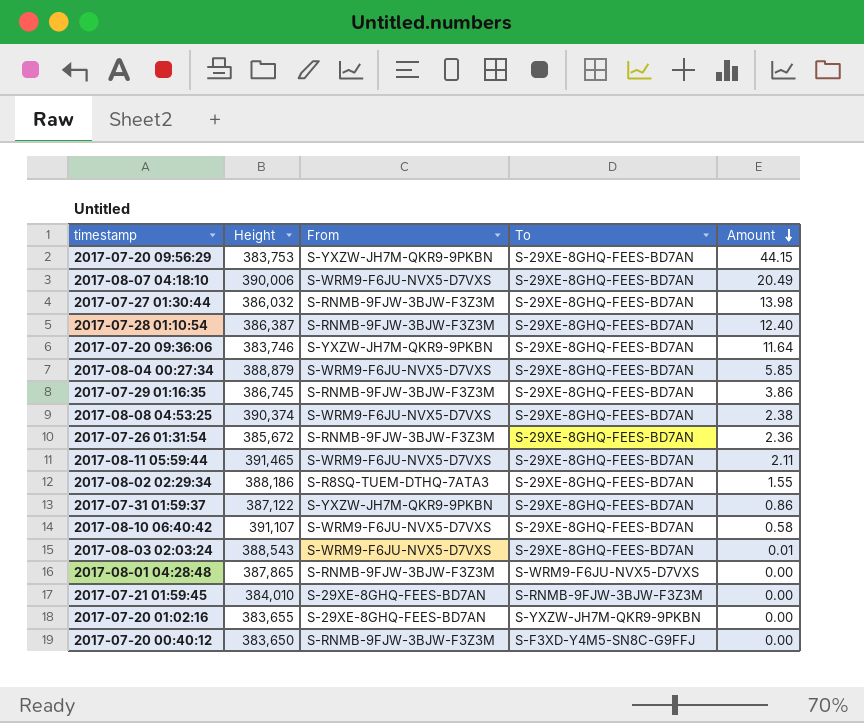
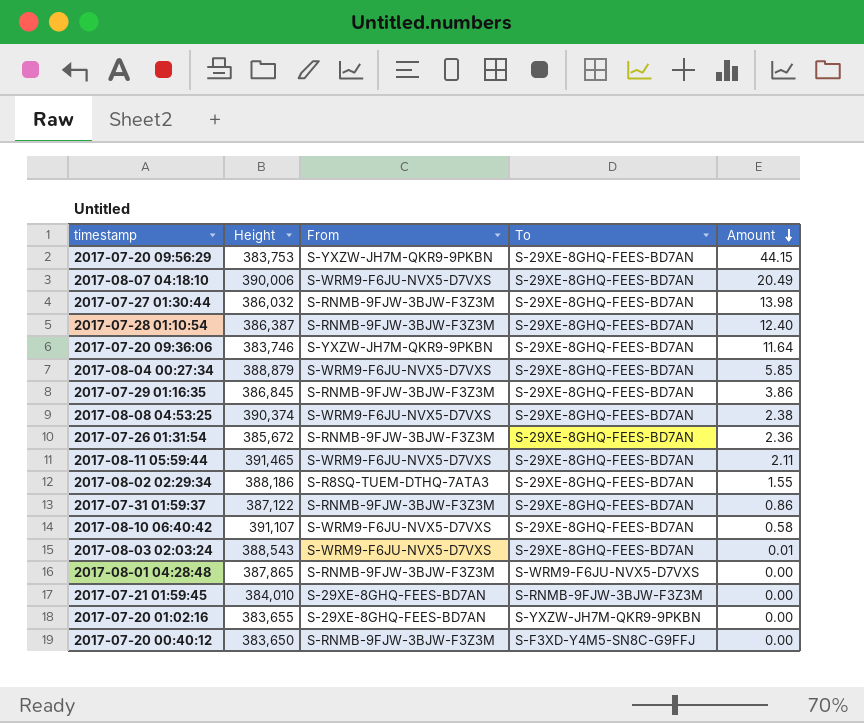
2017-07-29 01:16:35 | Height: 386,745 -> 386,845
2017-07-31 01:59:37 | From: S-YXZW-JH7M-QKR9-9PKBN -> S-RNMB-9FJW-3BJW-F3Z3M

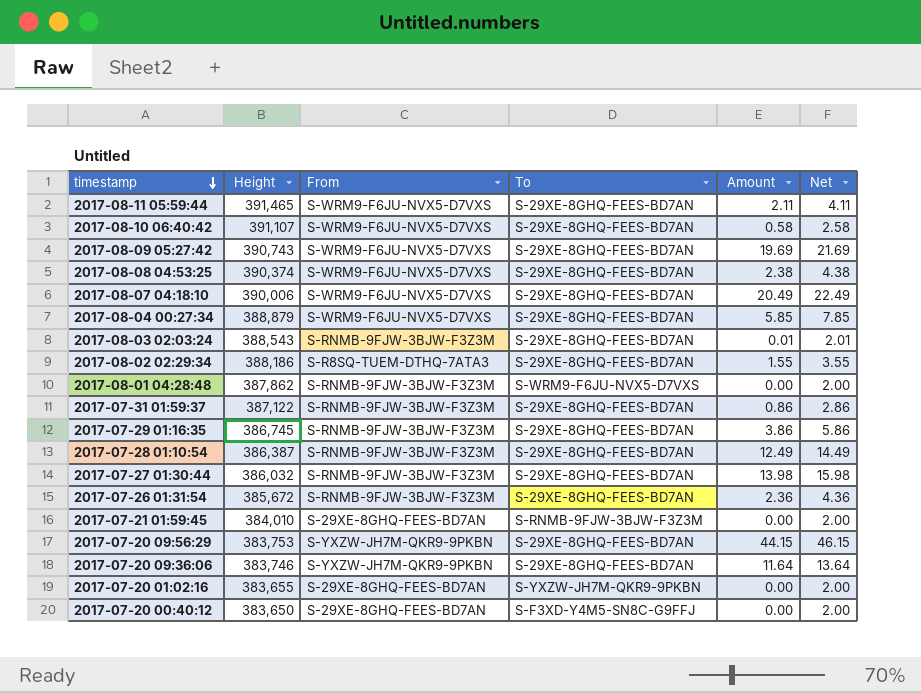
row order: Amount descending -> timestamp descending
column Net | formula: none -> [Amount] + 2
row 2017-08-09 05:27:42: none -> 390,743 | S-WRM9-F6JU-NVX5-D7VXS | S-29XE-8GHQ-FEES-BD7AN | 19.69 | 21.69
2017-08-03 02:03:24 | From: S-WRM9-F6JU-NVX5-D7VXS -> S-RNMB-9FJW-3BJW-F3Z3M
2017-08-01 04:28:48 | Height: 387,865 -> 387,862
2017-07-29 01:16:35 | Height: 386,845 -> 386,745
2017-07-28 01:10:54 | Amount: 12.40 -> 12.49
2017-07-20 00:40:12 | From: S-RNMB-9FJW-3BJW-F3Z3M -> S-29XE-8GHQ-FEES-BD7AN

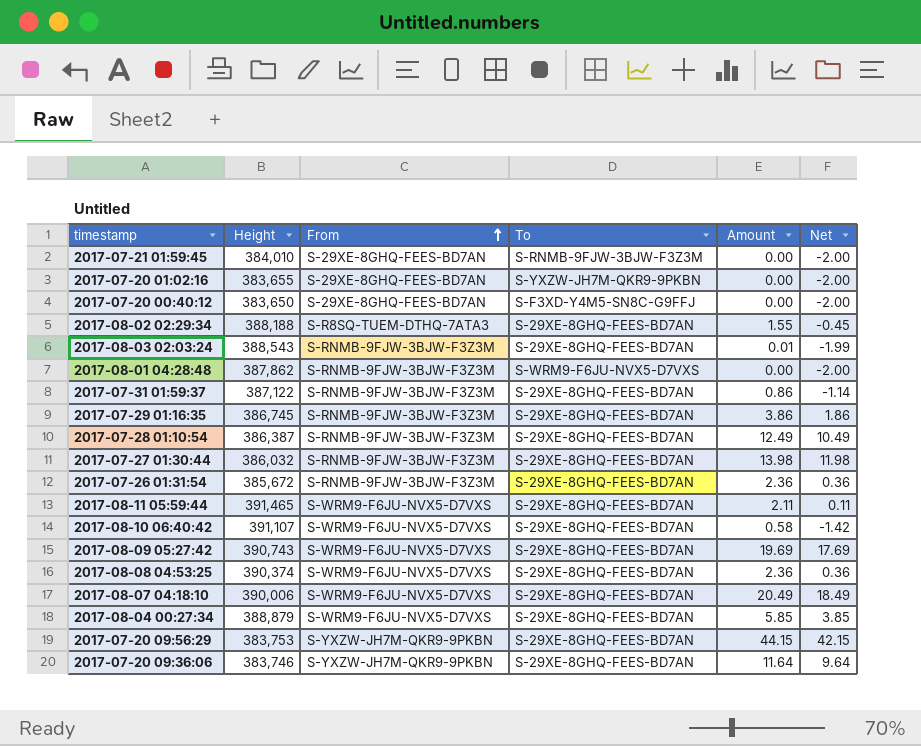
row order: timestamp descending -> From ascending
column Net | formula: [Amount] + 2 -> [Amount] - 2
2017-08-02 02:29:34 | Height: 388,186 -> 388,188
2017-08-08 04:53:25 | Amount: 2.38 -> 2.36

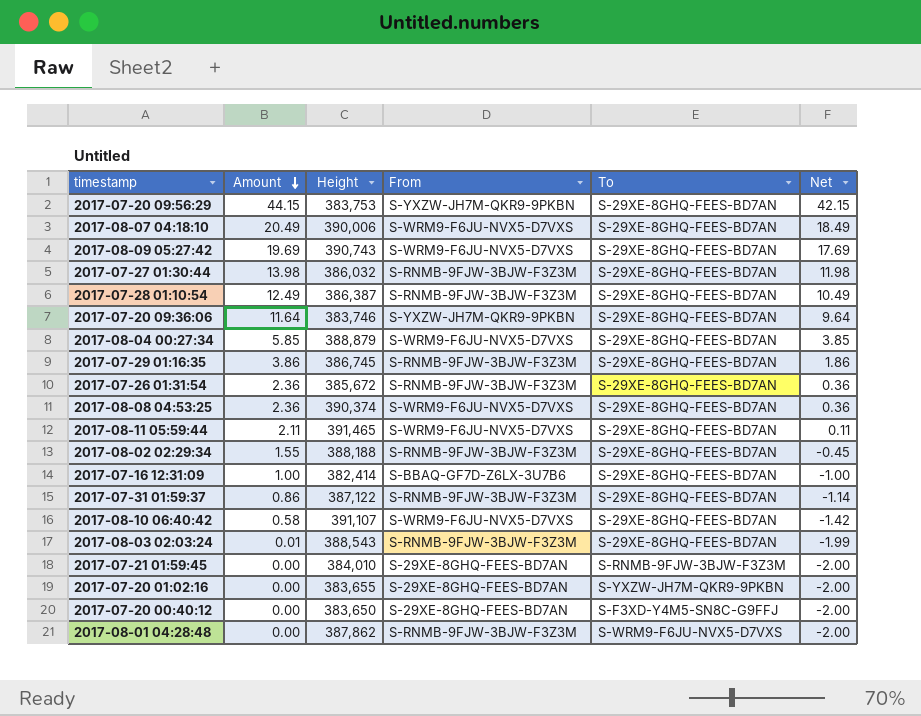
row order: From ascending -> Amount descending
column Amount | position: 5 -> 2
2017-08-02 02:29:34 | From: S-R8SQ-TUEM-DTHQ-7ATA3 -> S-RNMB-9FJW-3BJW-F3Z3M
row 2017-07-16 12:31:09: none -> 1.00 | 382,414 | S-BBAQ-GF7D-Z6LX-3U7B6 | S-29XE-8GHQ-FEES-BD7AN | -1.00

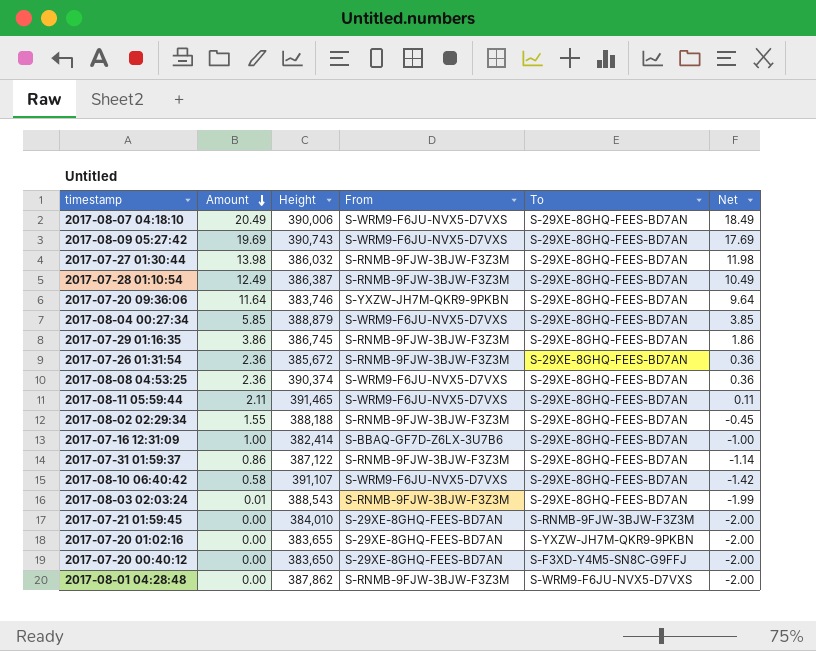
row 2017-07-20 09:56:29: 44.15 | 383,753 | S-YXZW-JH7M-QKR9-9PKBN | S-29XE-8GHQ-FEES-BD7AN | 42.15 -> none

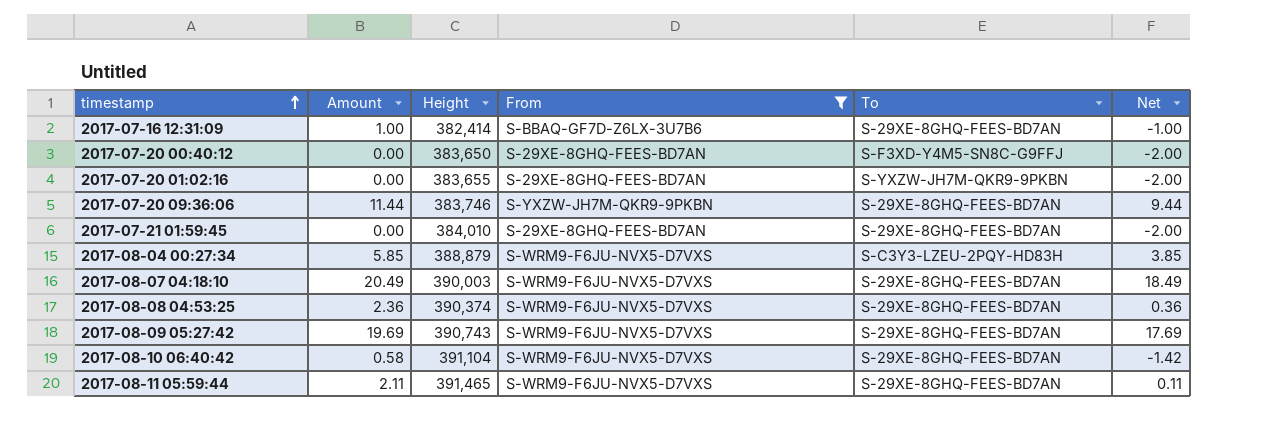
filter: none -> From != S-RNMB-9FJW-3BJW-F3Z3M
row order: Amount descending -> timestamp ascending
2017-07-20 09:36:06 | Amount: 11.64 -> 11.44
2017-07-20 09:36:06 | Net: 9.64 -> 9.44
2017-07-21 01:59:45 | To: S-RNMB-9FJW-3BJW-F3Z3M -> S-29XE-8GHQ-FEES-BD7AN
2017-08-04 00:27:34 | To: S-29XE-8GHQ-FEES-BD7AN -> S-C3Y3-LZEU-2PQY-HD83H
2017-08-07 04:18:10 | Height: 390,006 -> 390,003
2017-08-10 06:40:42 | Height: 391,107 -> 391,104

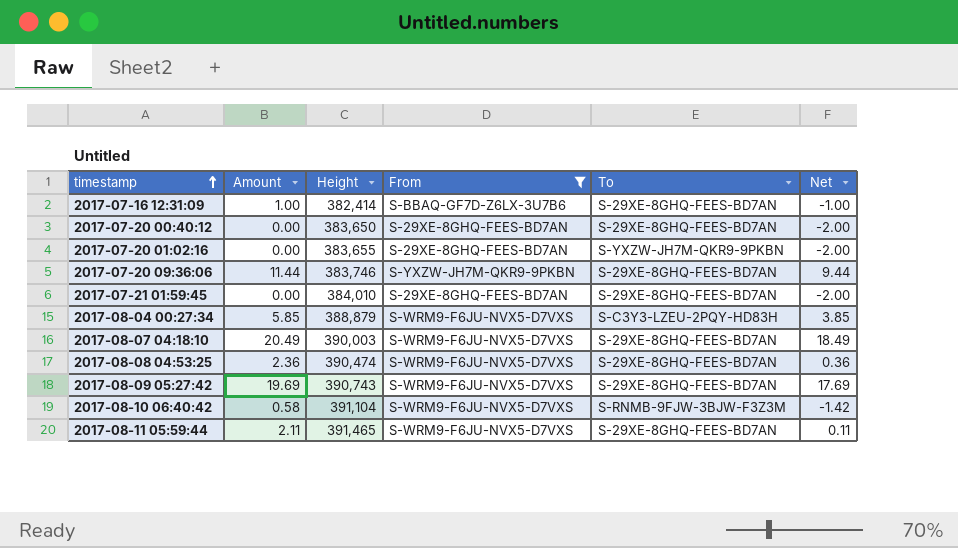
2017-07-20 00:40:12 | To: S-F3XD-Y4M5-SN8C-G9FFJ -> S-29XE-8GHQ-FEES-BD7AN
2017-08-08 04:53:25 | Height: 390,374 -> 390,474
2017-08-10 06:40:42 | To: S-29XE-8GHQ-FEES-BD7AN -> S-RNMB-9FJW-3BJW-F3Z3M

